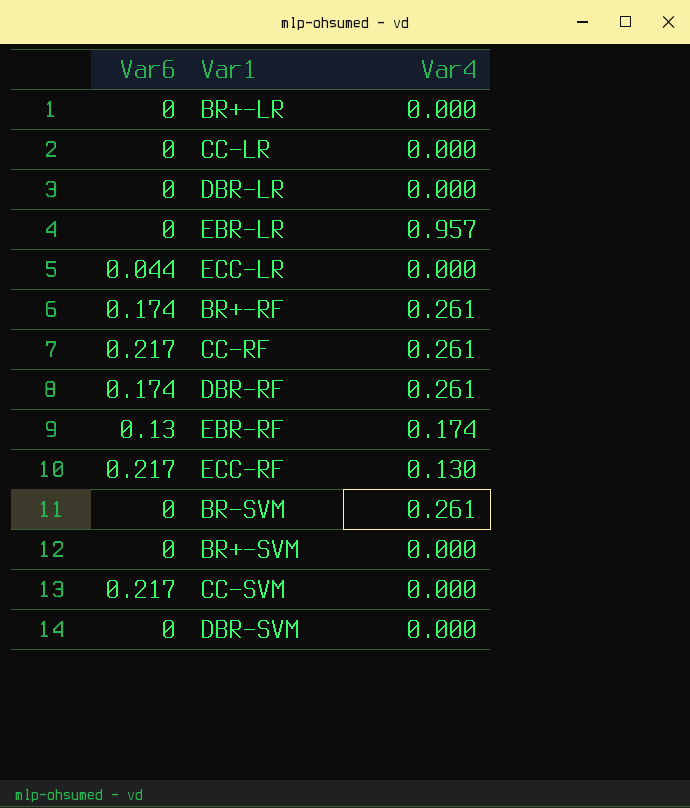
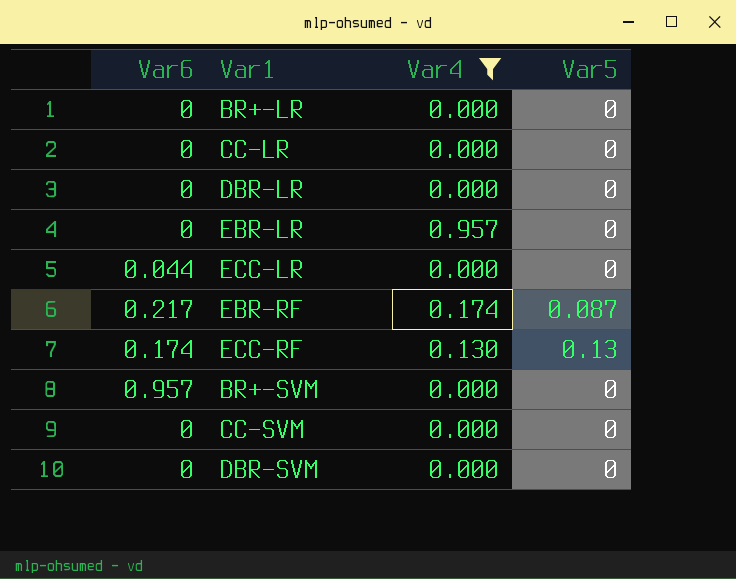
filter: none -> Var4 != 0.261
column Var5 | position: none -> 4
EBR-RF | Var6: 0.13 -> 0.217
ECC-RF | Var6: 0.217 -> 0.174
BR+-SVM | Var6: 0 -> 0.957
CC-SVM | Var6: 0.217 -> 0

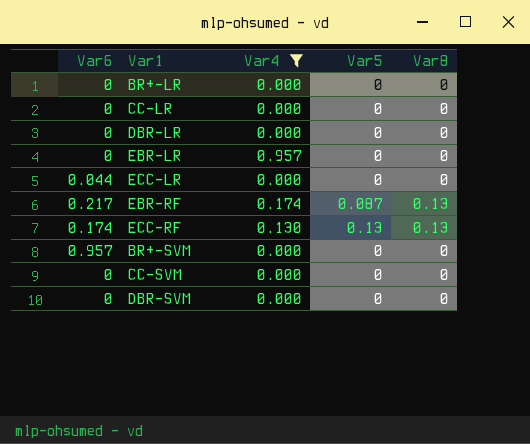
column Var8 | position: none -> 5

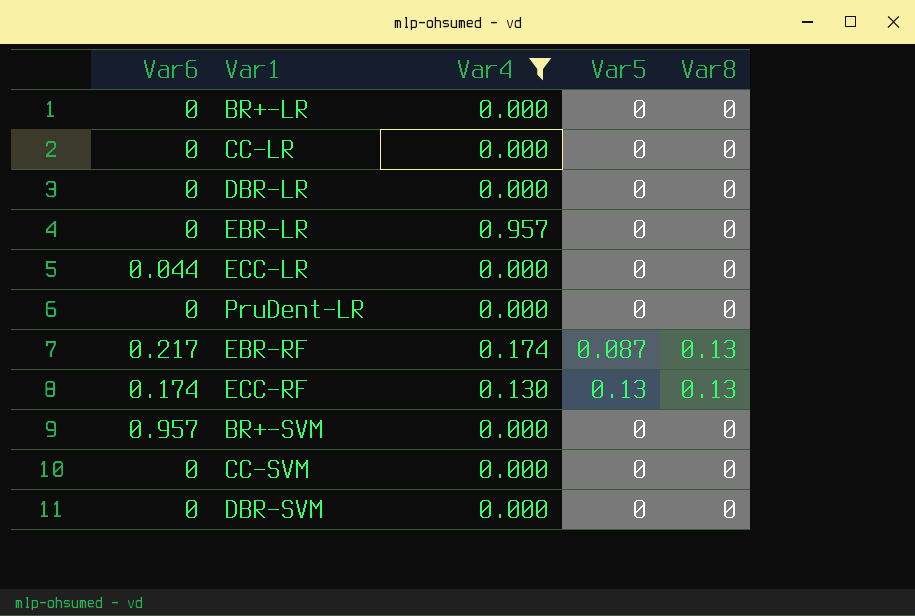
row PruDent-LR: none -> 0 | 0.000 | 0 | 0

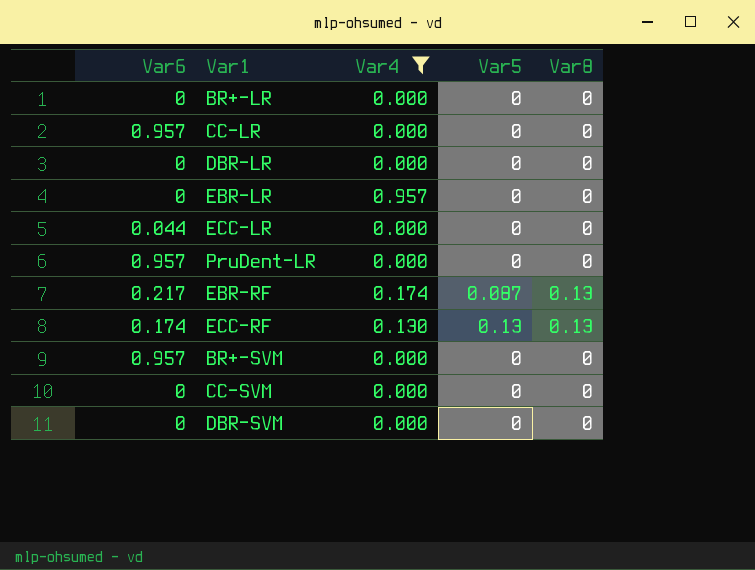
CC-LR | Var6: 0 -> 0.957
PruDent-LR | Var6: 0 -> 0.957

